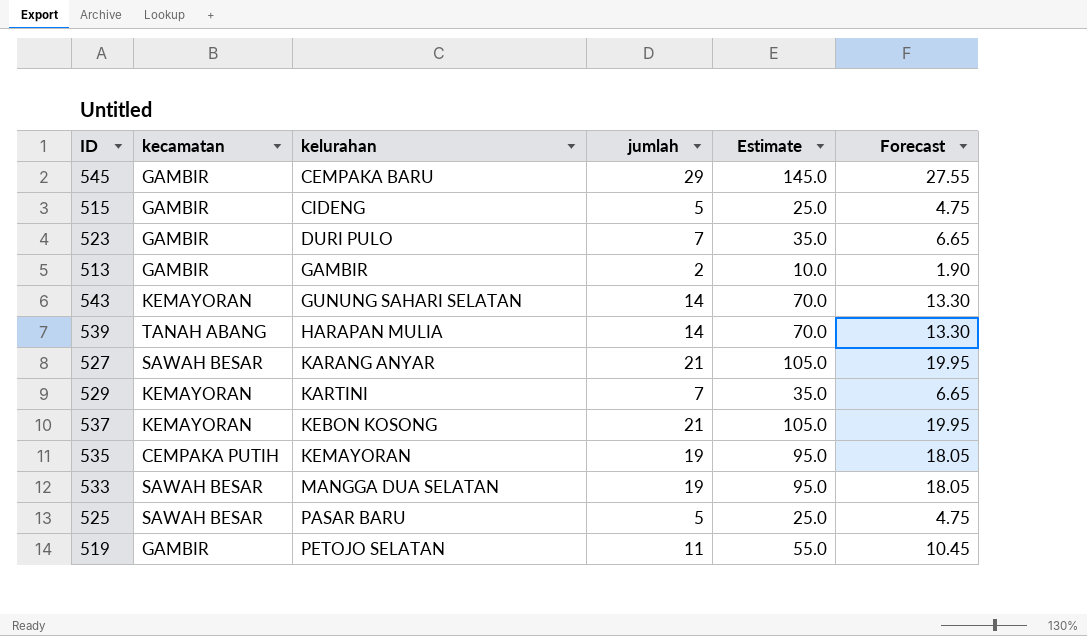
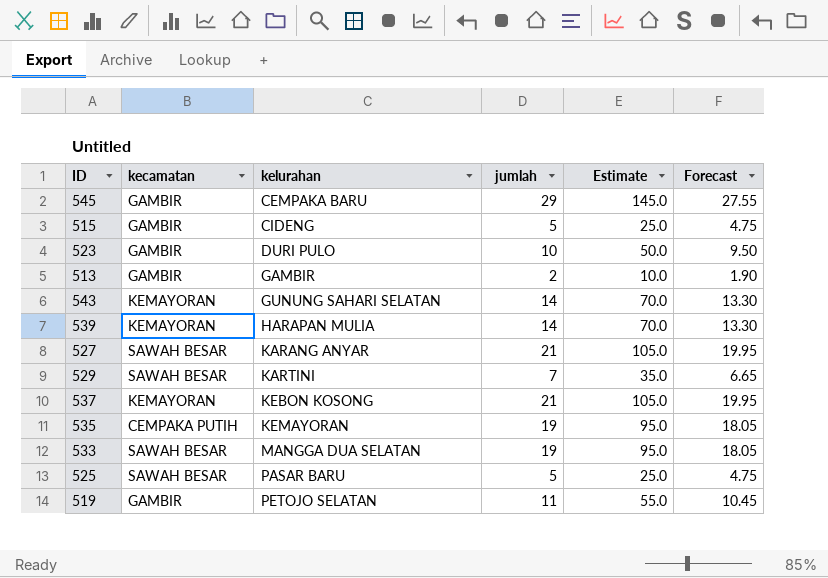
523 | jumlah: 7 -> 10
523 | Estimate: 35.0 -> 50.0
523 | Forecast: 6.65 -> 9.50
539 | kecamatan: TANAH ABANG -> KEMAYORAN
529 | kecamatan: KEMAYORAN -> SAWAH BESAR

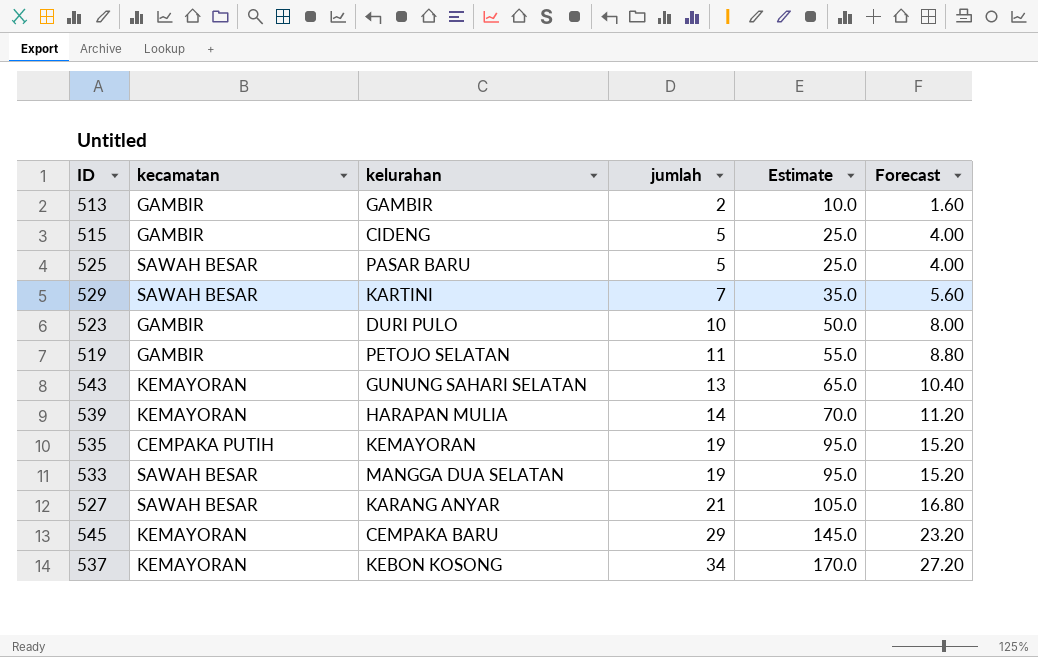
row order: kelurahan ascending -> jumlah ascending
column Forecast | formula: [jumlah] * 0.95 -> [jumlah] * 0.8
543 | jumlah: 14 -> 13
543 | Estimate: 70.0 -> 65.0
545 | kecamatan: GAMBIR -> KEMAYORAN
537 | jumlah: 21 -> 34
537 | Estimate: 105.0 -> 170.0

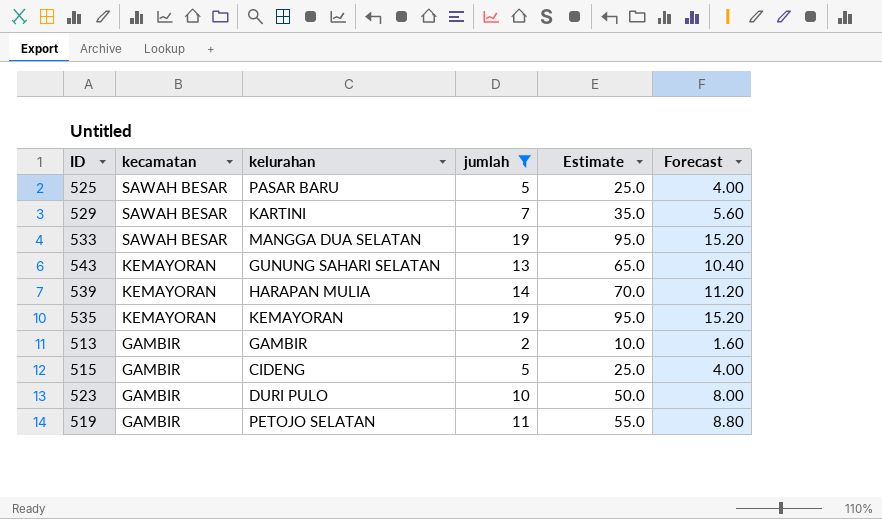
filter: none -> jumlah <= 19
row order: jumlah ascending -> kecamatan descending
535 | kecamatan: CEMPAKA PUTIH -> KEMAYORAN

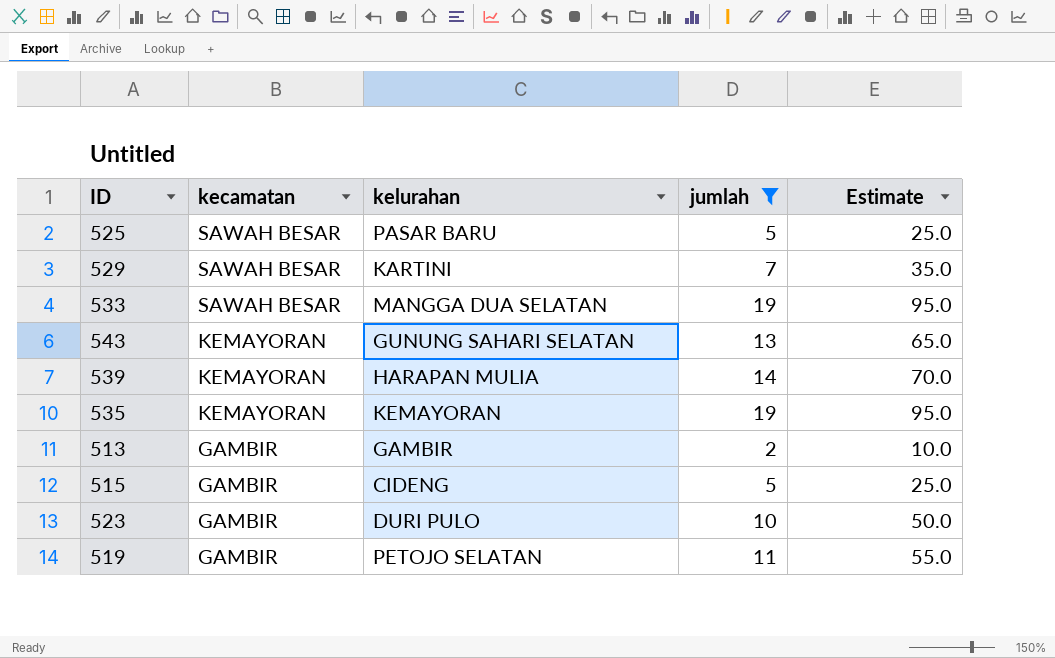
column Forecast | formula: [jumlah] * 0.8 -> none

